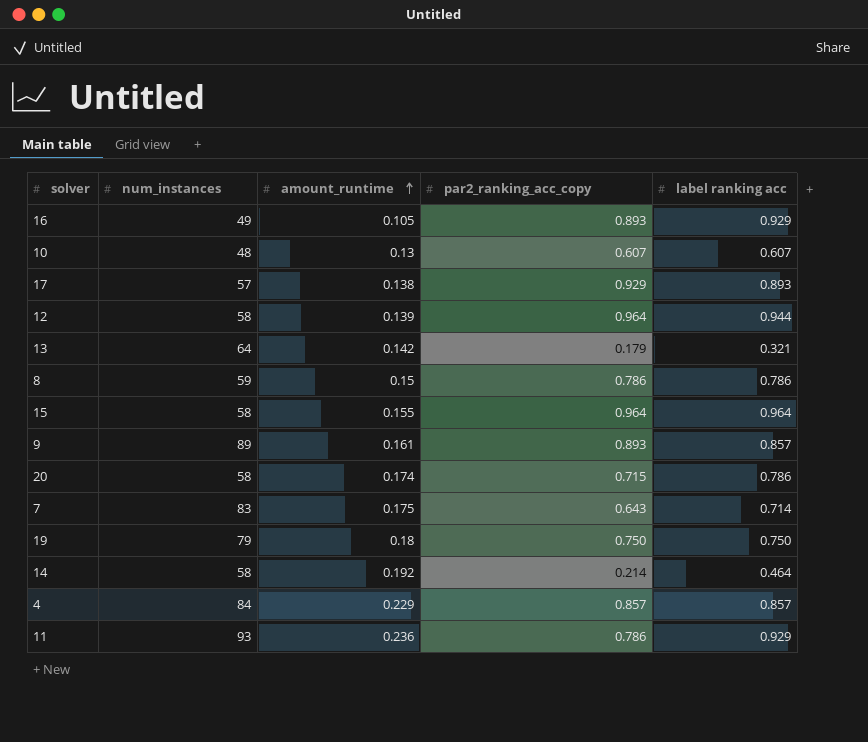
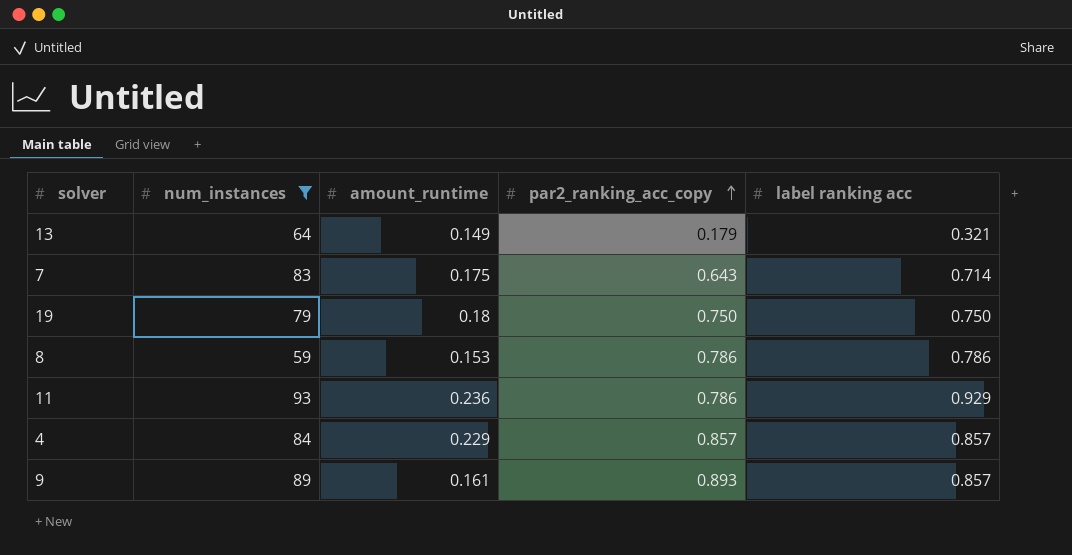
filter: none -> num_instances >= 59
row order: amount_runtime ascending -> par2_ranking_acc_copy ascending
13 | amount_runtime: 0.142 -> 0.149
8 | amount_runtime: 0.15 -> 0.153

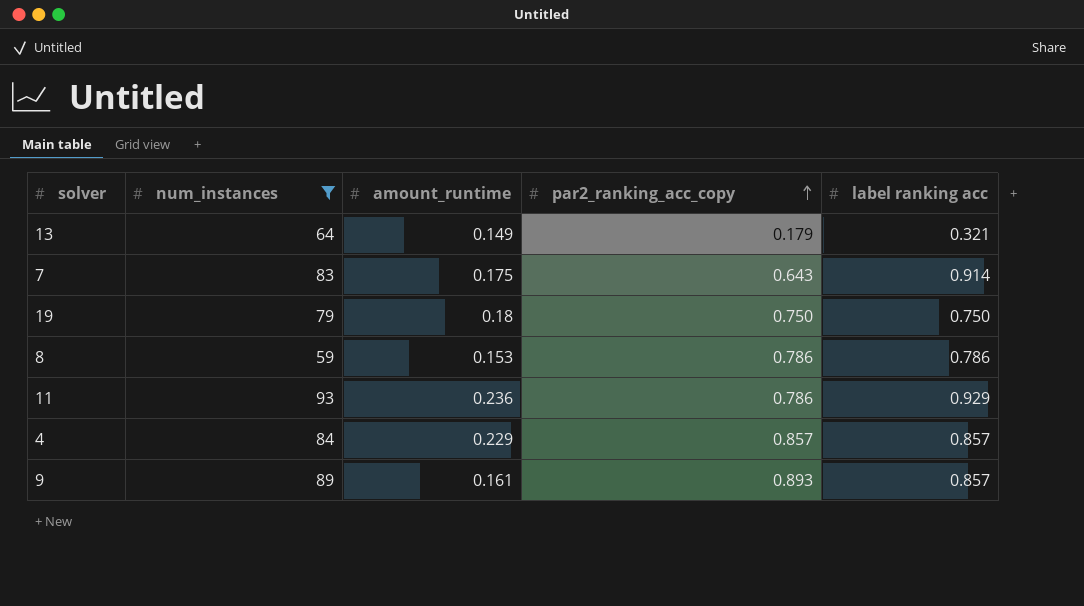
7 | label ranking acc: 0.714 -> 0.914

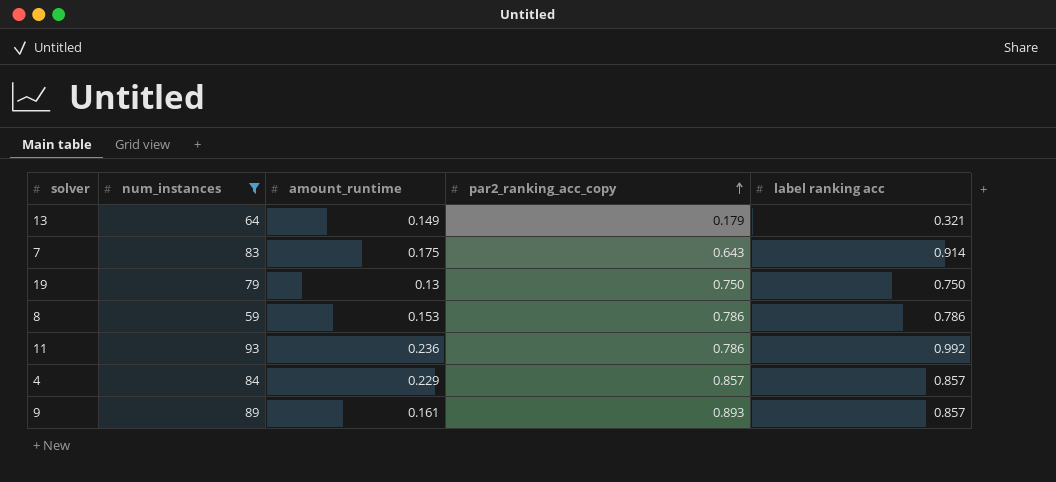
19 | amount_runtime: 0.18 -> 0.13
11 | label ranking acc: 0.929 -> 0.992

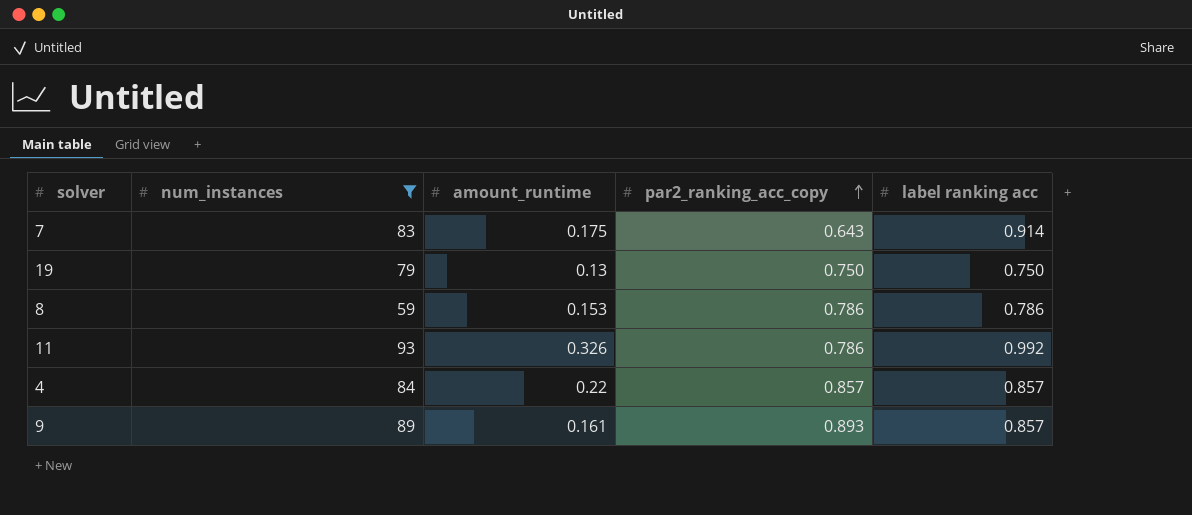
row 13: 64 | 0.149 | 0.179 | 0.321 -> none
11 | amount_runtime: 0.236 -> 0.326
4 | amount_runtime: 0.229 -> 0.22

